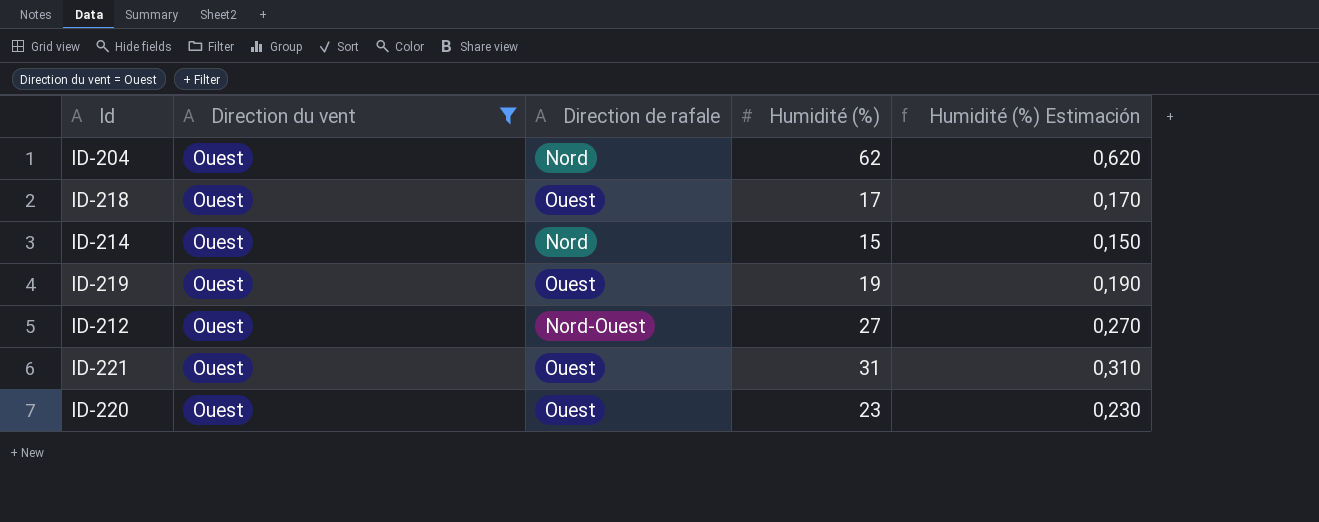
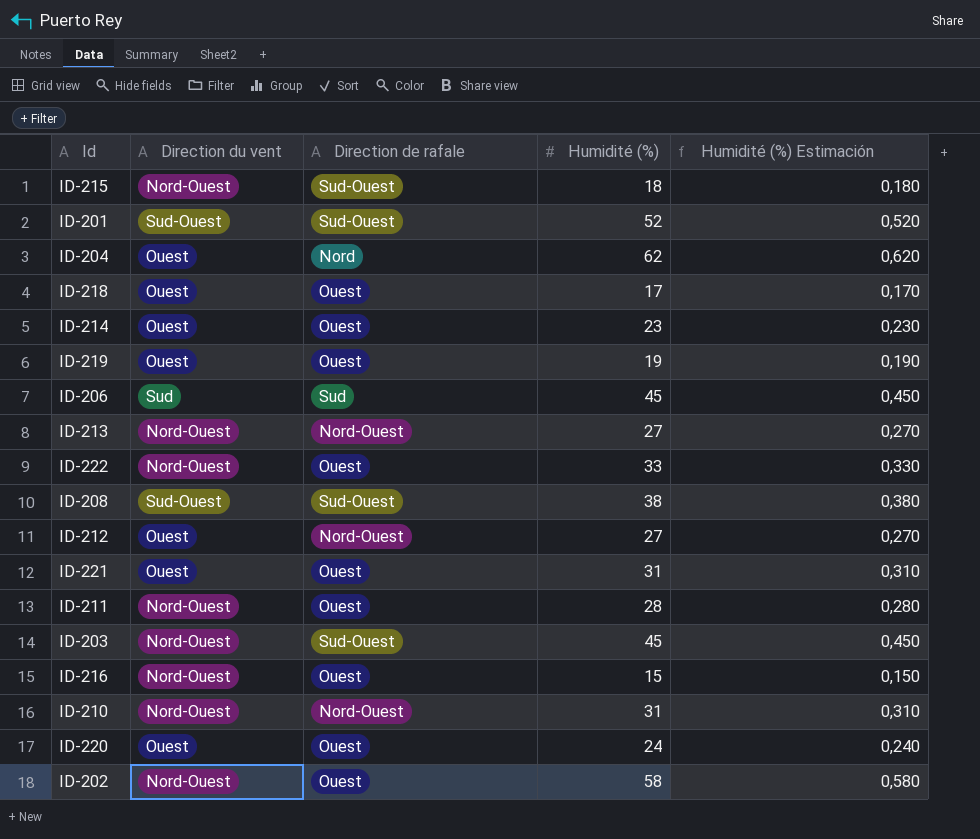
filter: Direction du vent = Ouest -> none
ID-214 | Direction de rafale: Nord -> Ouest
ID-214 | Humidité (%): 15 -> 23
ID-214 | Humidité (%) Estimación: 0,150 -> 0,230
ID-220 | Humidité (%): 23 -> 24
ID-220 | Humidité (%) Estimación: 0,230 -> 0,240

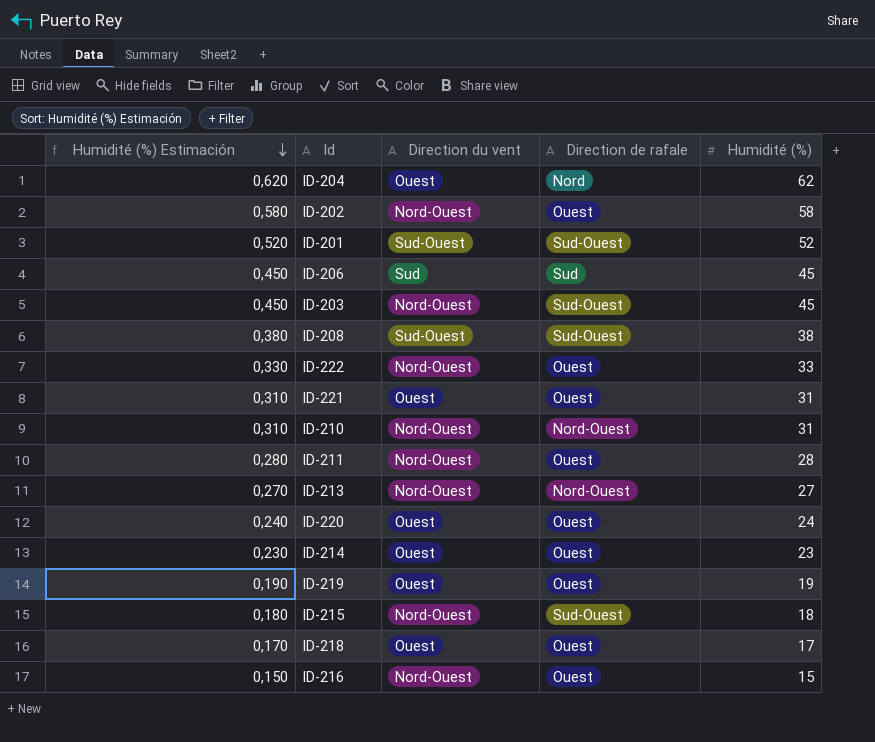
row order: none -> Humidité (%) Estimación descending
column Humidité (%) Estimación | position: 5 -> 1
row ID-212: Ouest | Nord-Ouest | 27 | 0,270 -> none

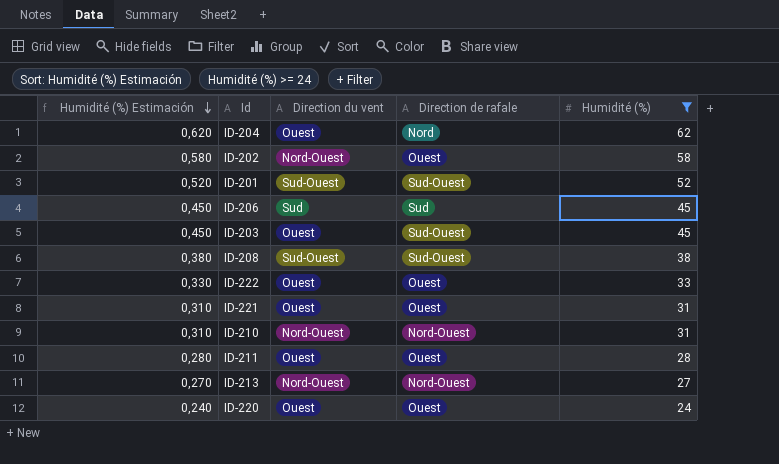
filter: none -> Humidité (%) >= 24
ID-203 | Direction du vent: Nord-Ouest -> Ouest
ID-222 | Direction du vent: Nord-Ouest -> Ouest
ID-211 | Direction du vent: Nord-Ouest -> Ouest

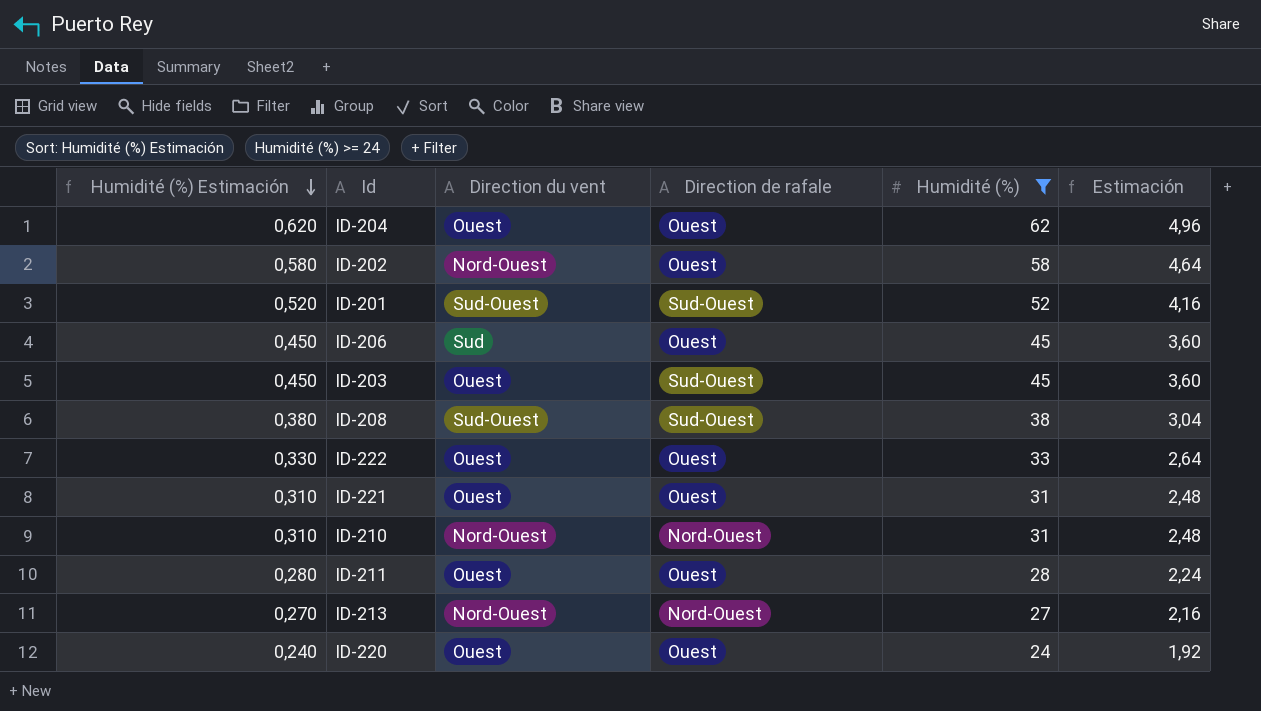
column Estimación | formula: none -> [Humidité (%)] * 0,08
ID-204 | Direction de rafale: Nord -> Ouest
ID-206 | Direction de rafale: Sud -> Ouest

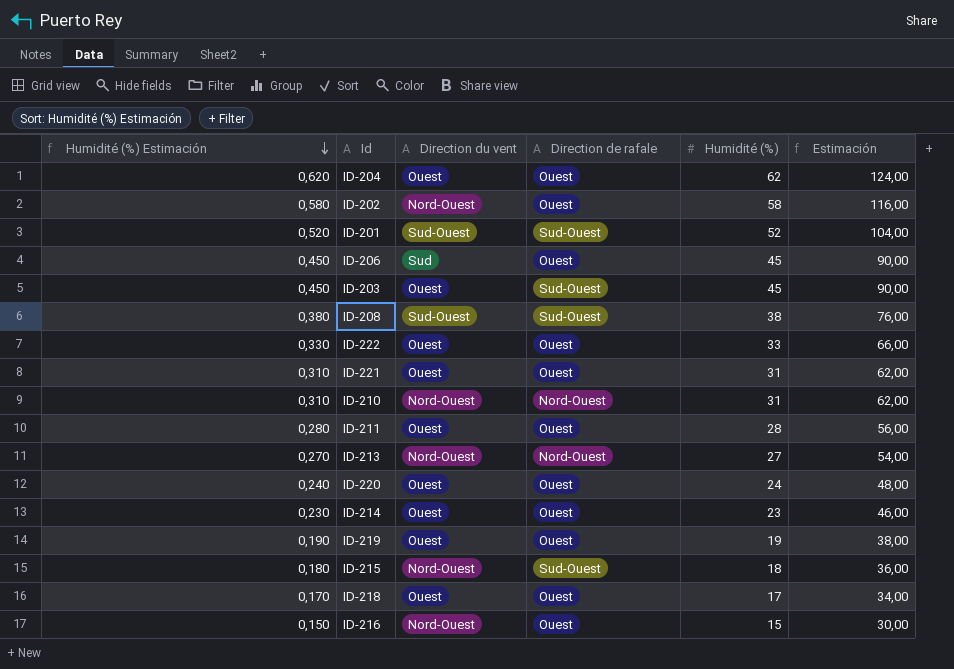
filter: Humidité (%) >= 24 -> none
column Estimación | formula: [Humidité (%)] * 0,08 -> [Humidité (%)] * 2

